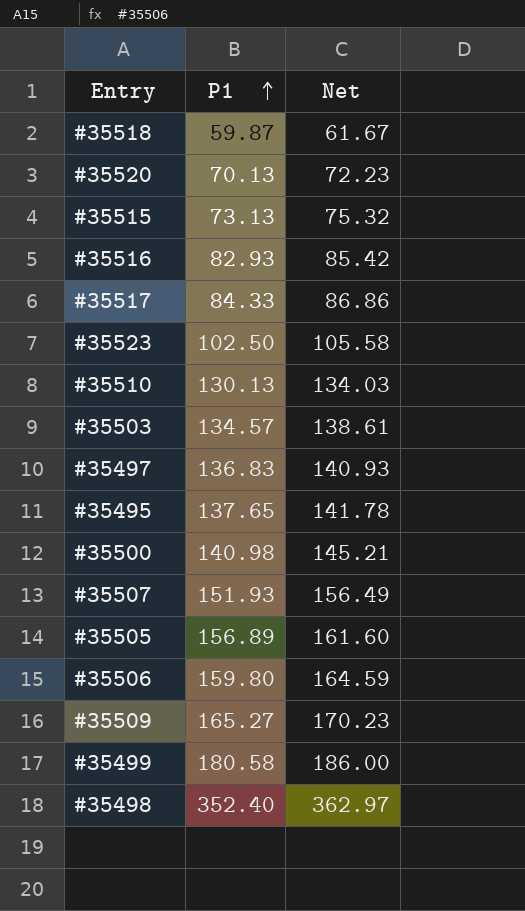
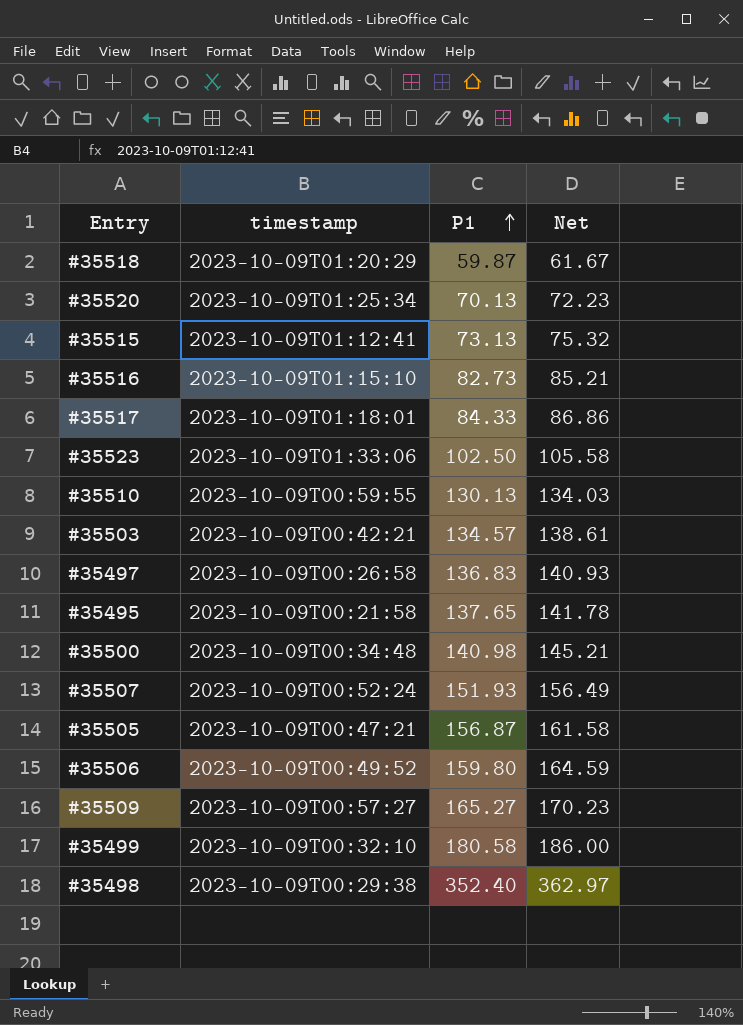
column timestamp | position: none -> 2
#35516 | P1: 82.93 -> 82.73
#35516 | Net: 85.42 -> 85.21
#35505 | P1: 156.89 -> 156.87
#35505 | Net: 161.60 -> 161.58

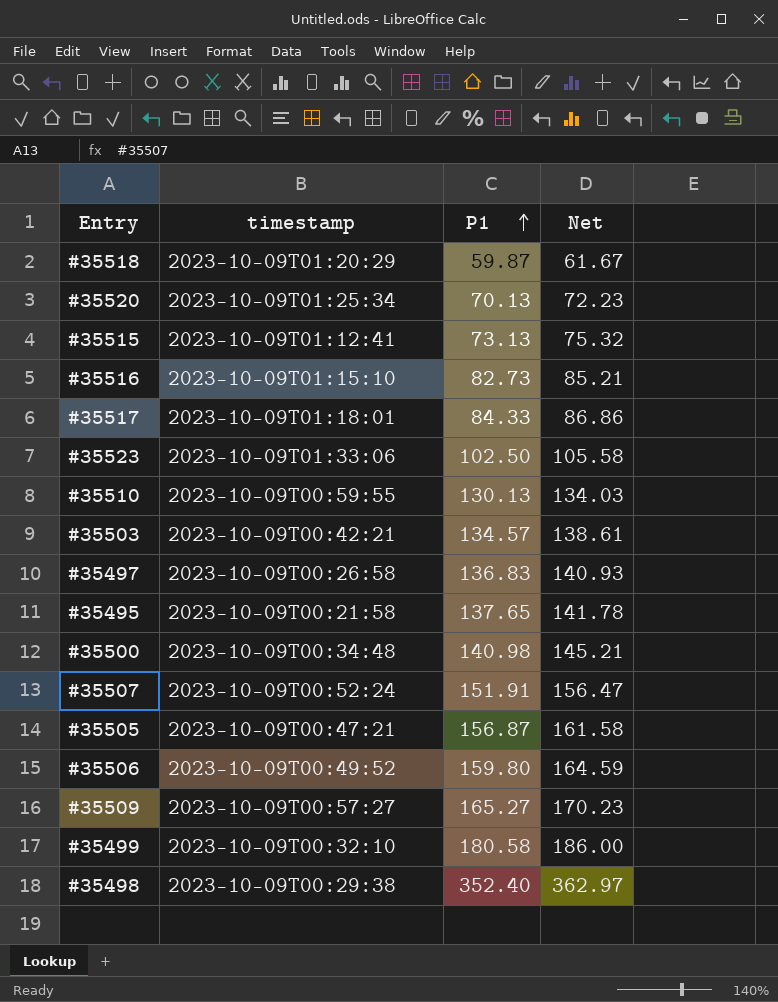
#35507 | P1: 151.93 -> 151.91
#35507 | Net: 156.49 -> 156.47

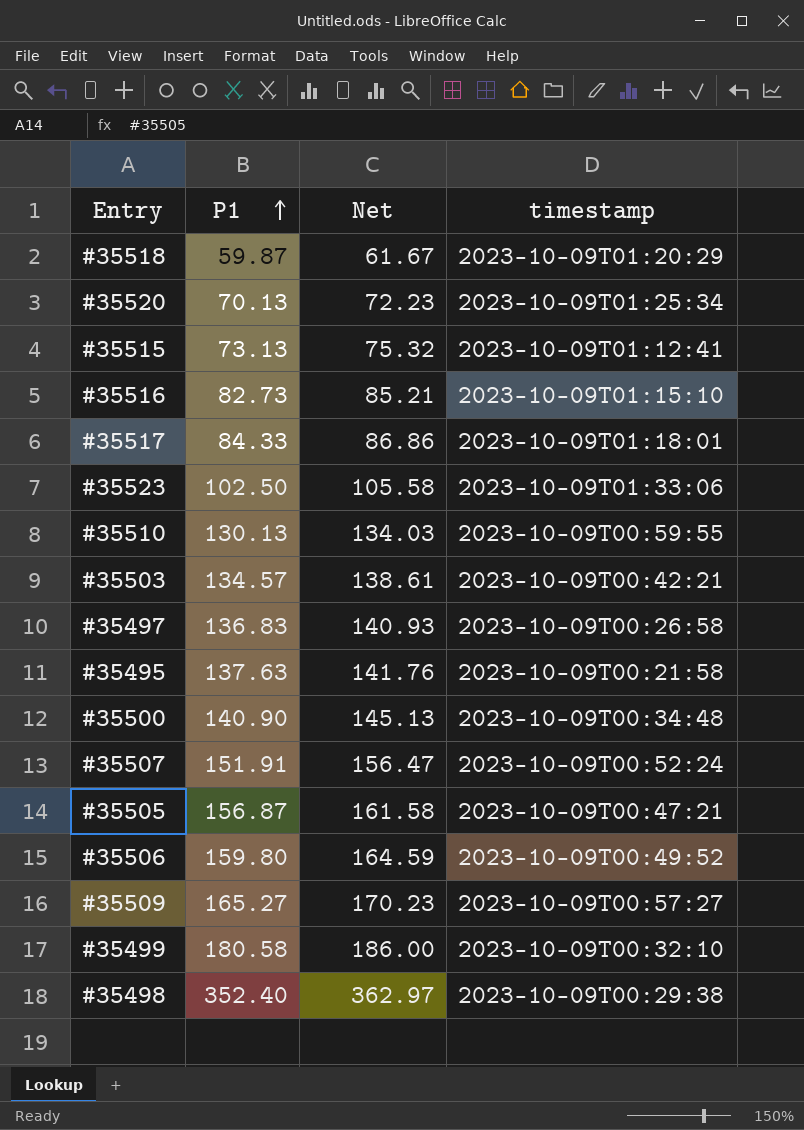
column timestamp | position: 2 -> 4
#35495 | P1: 137.65 -> 137.63
#35495 | Net: 141.78 -> 141.76
#35500 | P1: 140.98 -> 140.90
#35500 | Net: 145.21 -> 145.13

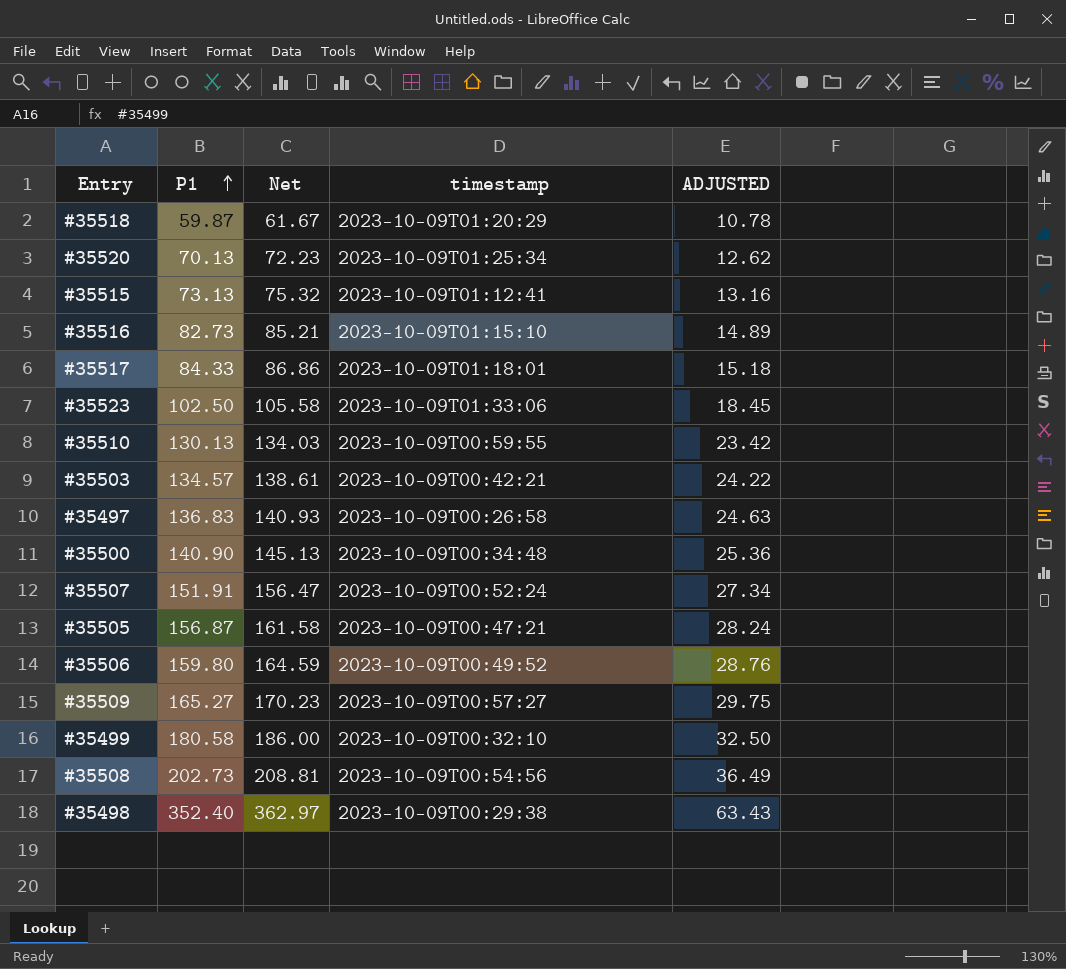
column ADJUSTED | formula: none -> [P1] * 0.18
row #35495: 137.63 | 141.76 | 2023-10-09T00:21:58 -> none
row #35508: none -> 202.73 | 208.81 | 2023-10-09T00:54:56 | 36.49

